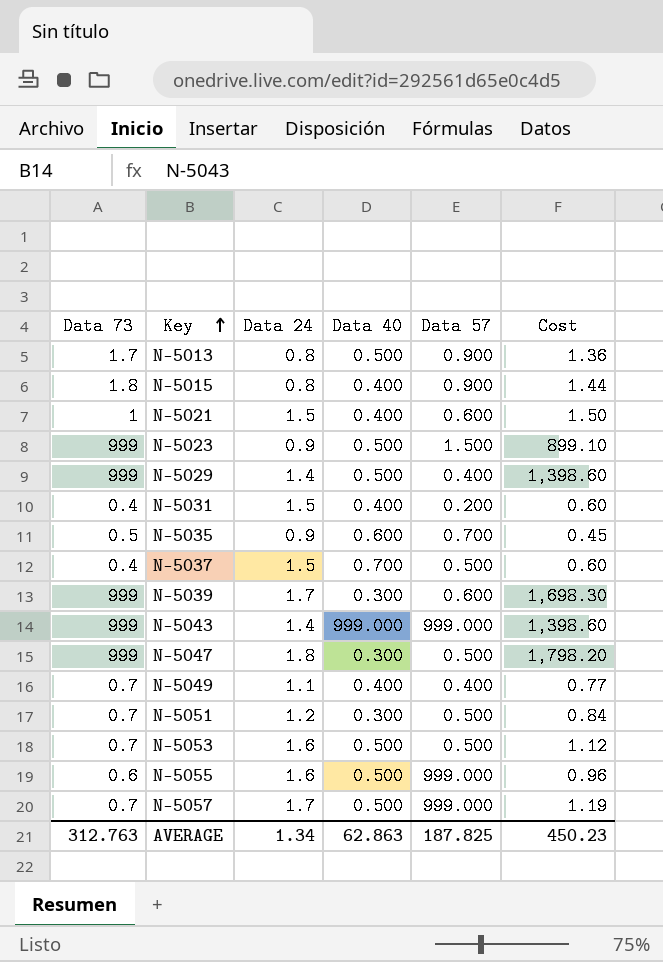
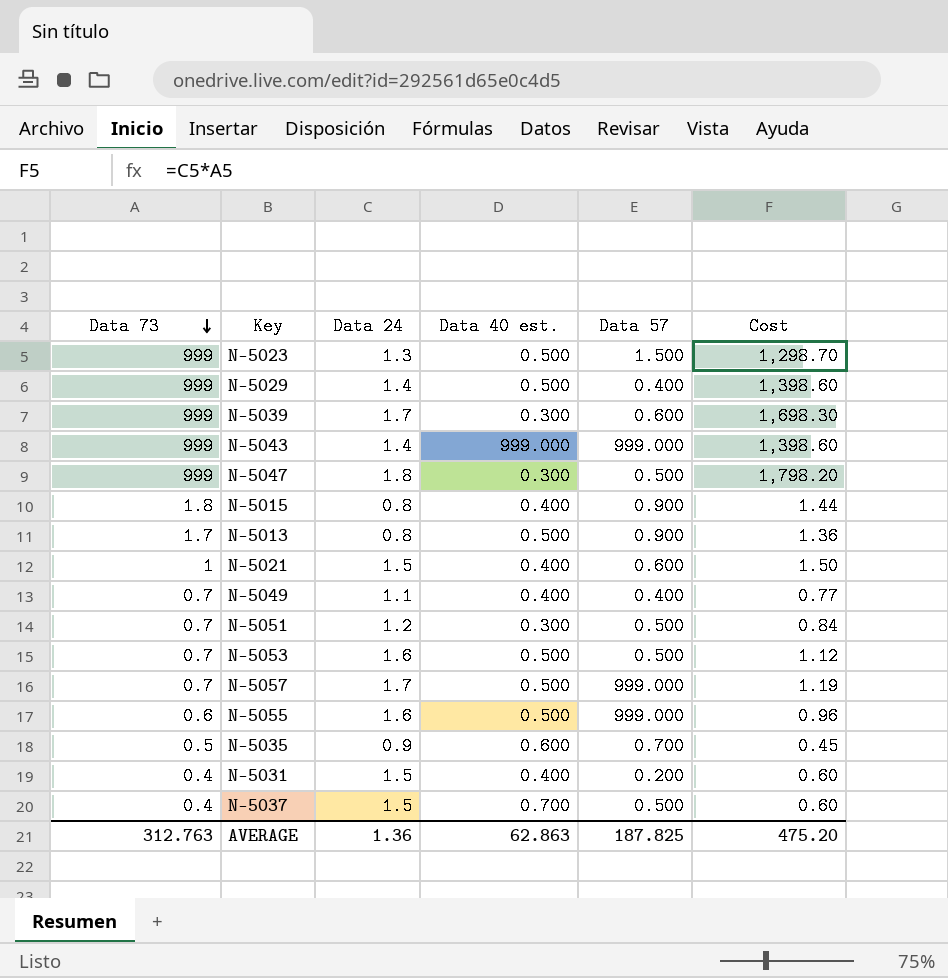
row order: Key ascending -> Data 73 descending
column name: Data 40 -> Data 40 est.
N-5023 | Data 24: 0.9 -> 1.3
N-5023 | Cost: 899.10 -> 1,298.70
AVERAGE | Data 24: 1.34 -> 1.36
AVERAGE | Cost: 450.23 -> 475.20

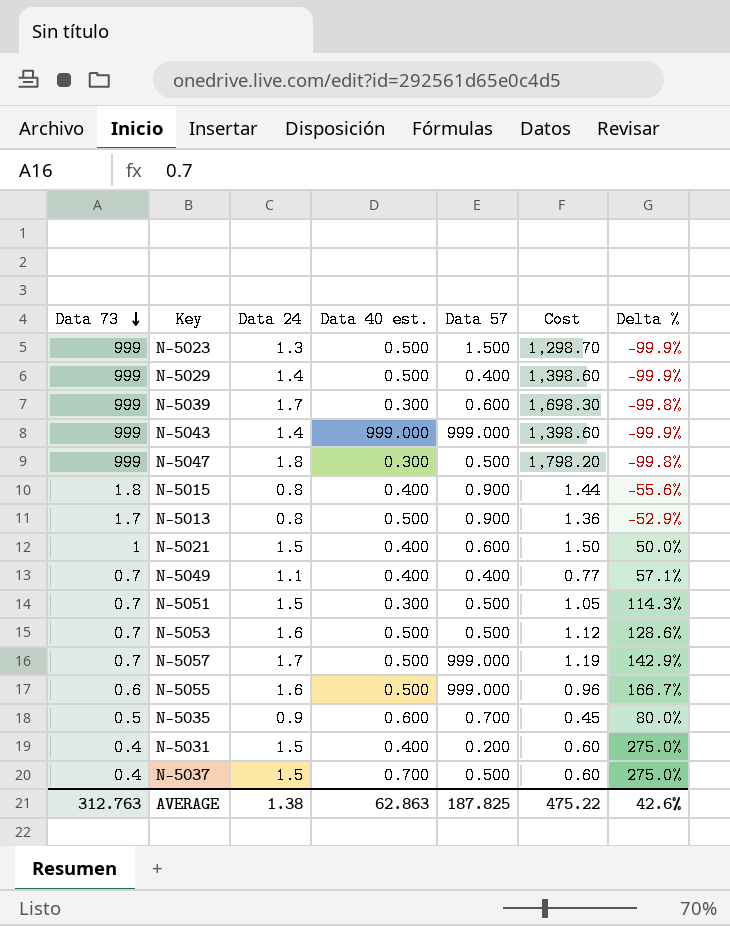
column Delta % | formula: none -> ([Data 24] - [Data 73]) / [Data 73]
N-5051 | Data 24: 1.2 -> 1.5
N-5051 | Cost: 0.84 -> 1.05
AVERAGE | Data 24: 1.36 -> 1.38
AVERAGE | Cost: 475.20 -> 475.22

